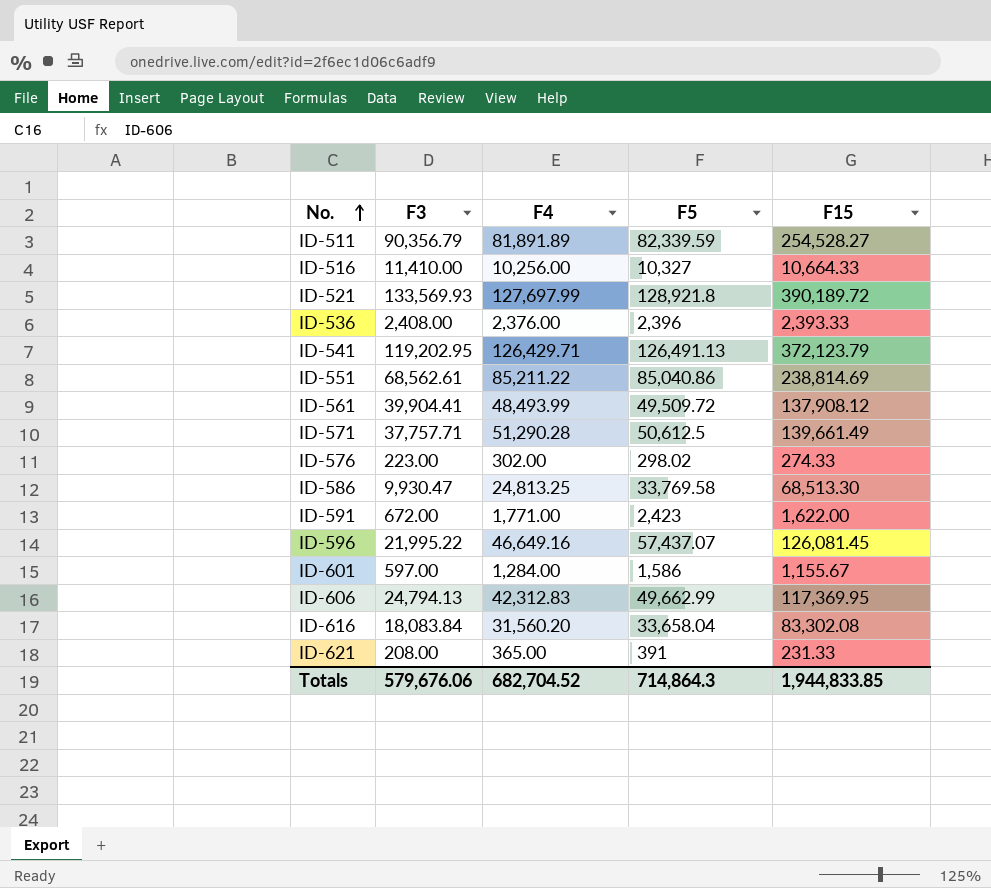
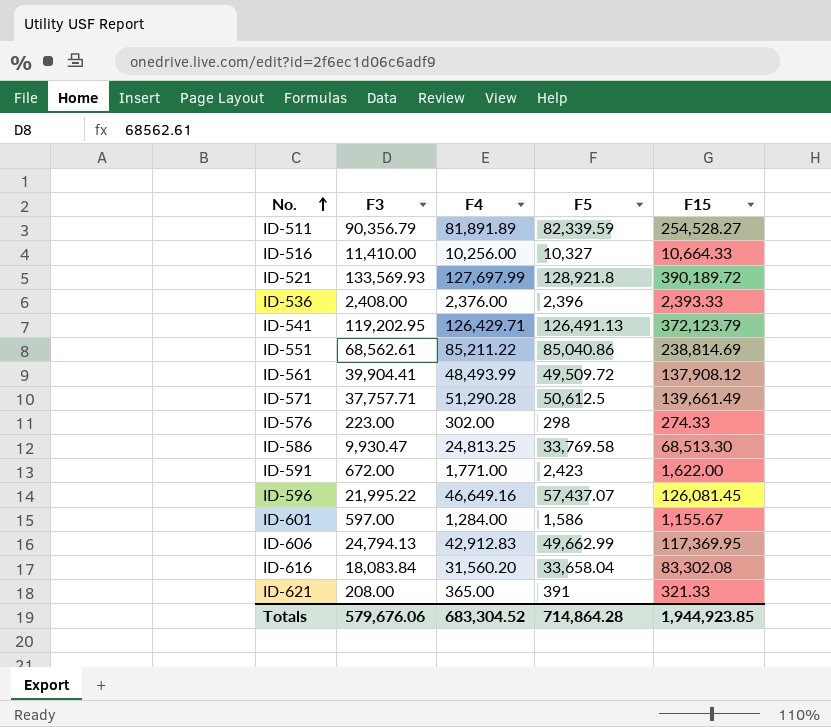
ID-576 | F5: 298.02 -> 298
ID-606 | F4: 42,312.83 -> 42,912.83
ID-621 | F15: 231.33 -> 321.33
Totals | F4: 682,704.52 -> 683,304.52
Totals | F5: 714,864.3 -> 714,864.28
Totals | F15: 1,944,833.85 -> 1,944,923.85

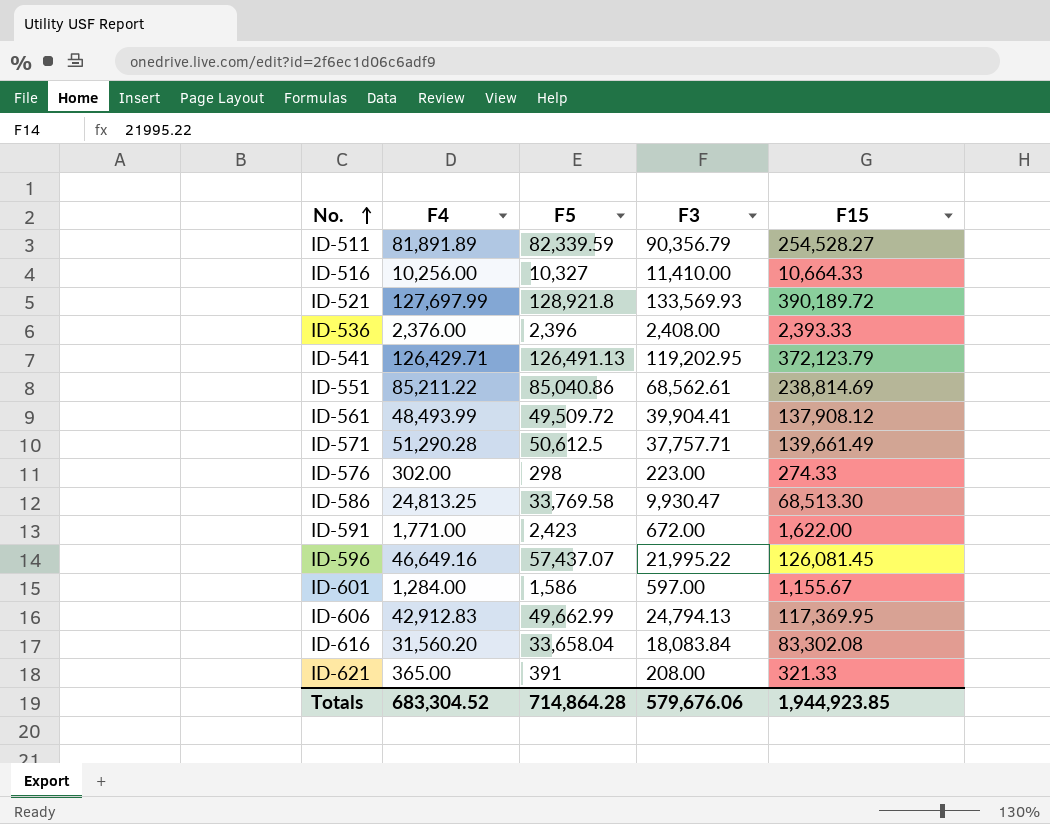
column F3 | position: 2 -> 4

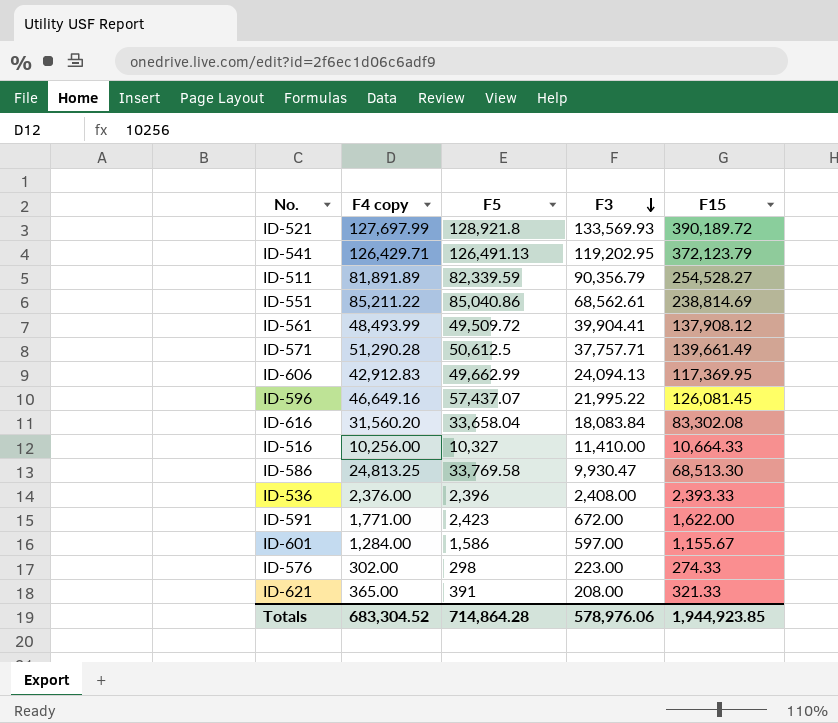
row order: No. ascending -> F3 descending
column name: F4 -> F4 copy
ID-606 | F3: 24,794.13 -> 24,094.13
Totals | F3: 579,676.06 -> 578,976.06

